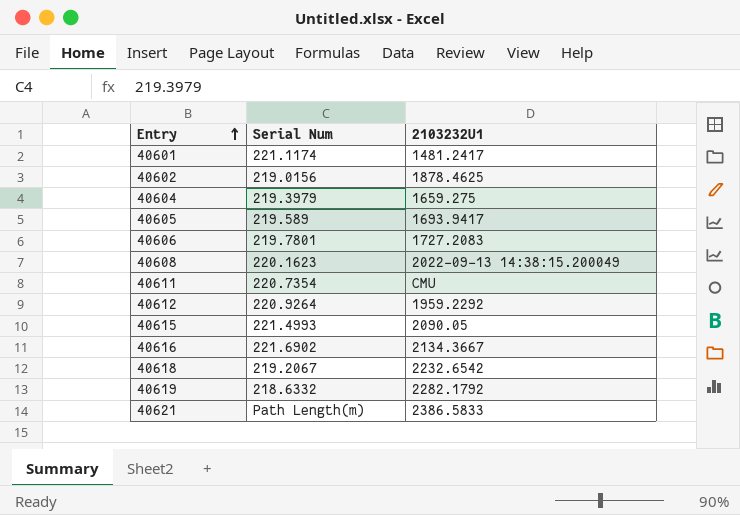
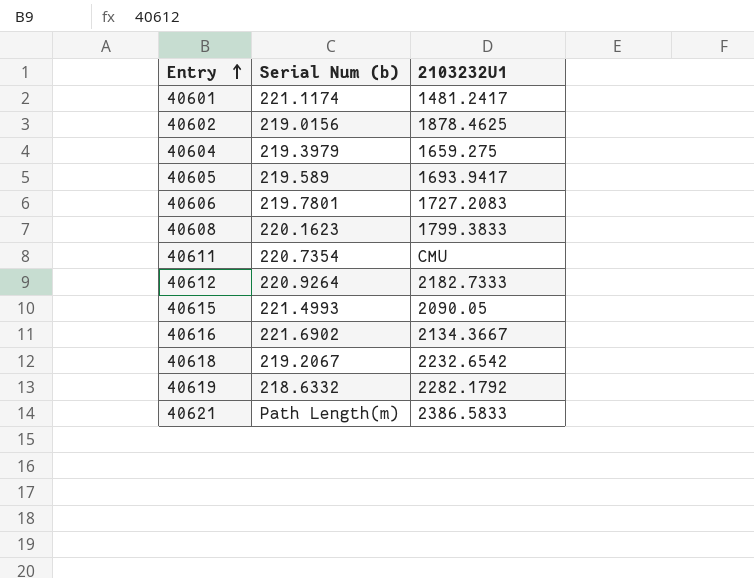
column name: Serial Num -> Serial Num (b)
40608 | 2103232U1: 2022-09-13 14:38:15.200049 -> 1799.3833
40612 | 2103232U1: 1959.2292 -> 2182.7333

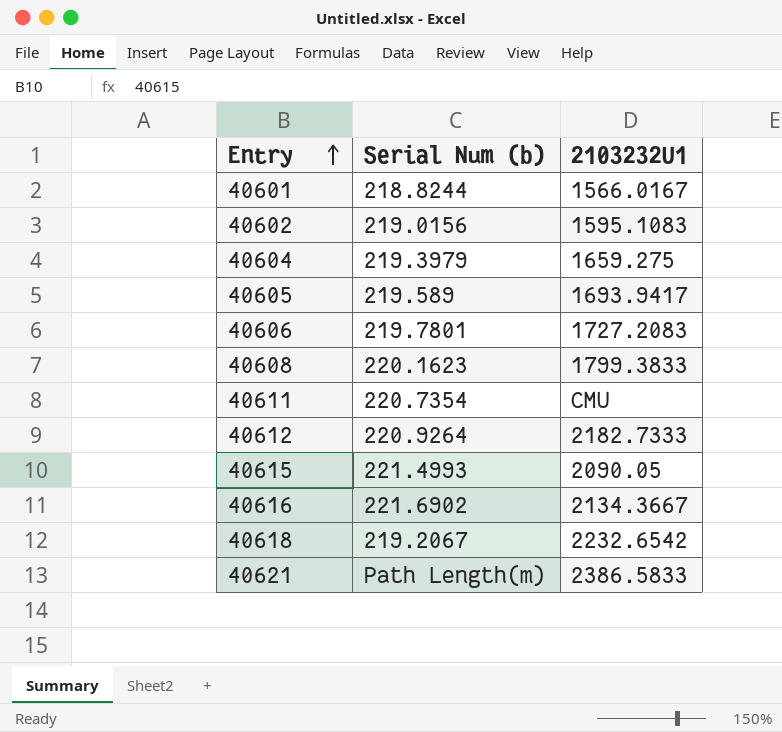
row 40619: 218.6332 | 2282.1792 -> none
40601 | Serial Num (b): 221.1174 -> 218.8244
40601 | 2103232U1: 1481.2417 -> 1566.0167
40602 | 2103232U1: 1878.4625 -> 1595.1083

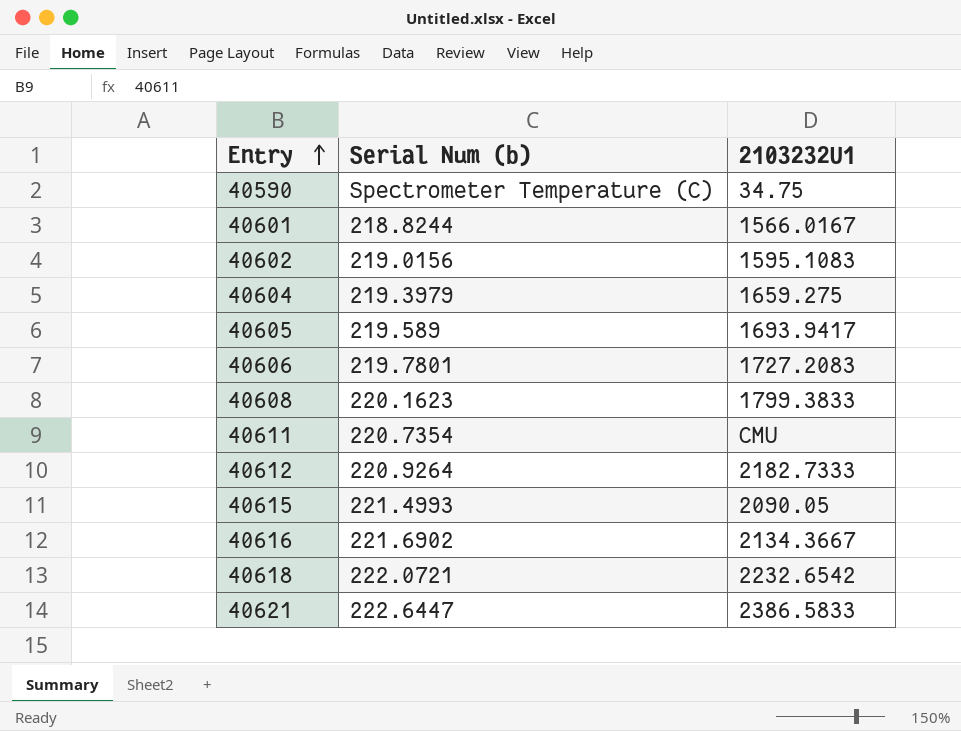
row 40590: none -> Spectrometer Temperature (C) | 34.75
40618 | Serial Num (b): 219.2067 -> 222.0721
40621 | Serial Num (b): Path Length(m) -> 222.6447

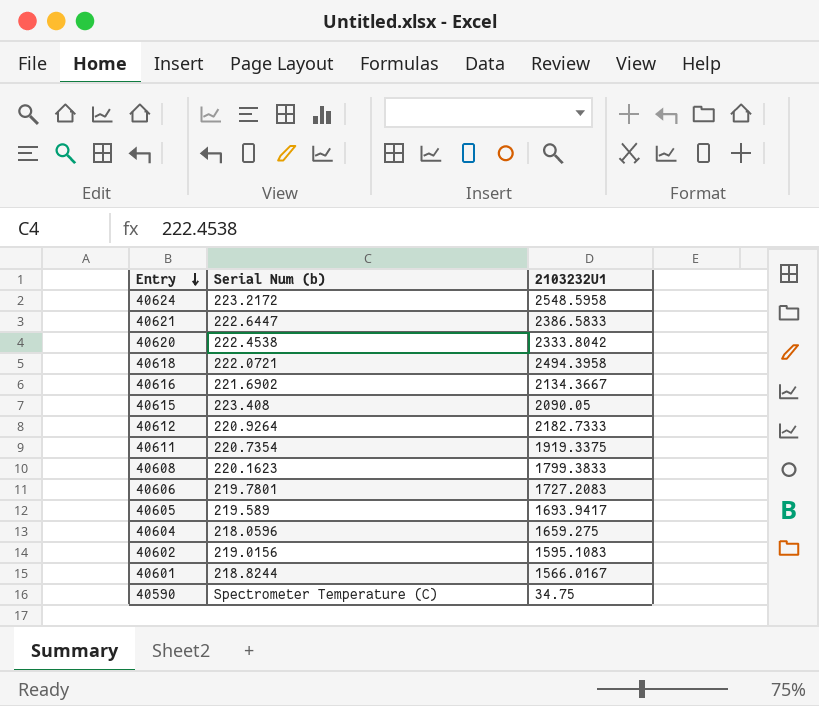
row order: Entry ascending -> Entry descending
row 40624: none -> 223.2172 | 2548.5958
row 40620: none -> 222.4538 | 2333.8042
40618 | 2103232U1: 2232.6542 -> 2494.3958
40615 | Serial Num (b): 221.4993 -> 223.408
40611 | 2103232U1: CMU -> 1919.3375
40604 | Serial Num (b): 219.3979 -> 218.0596

